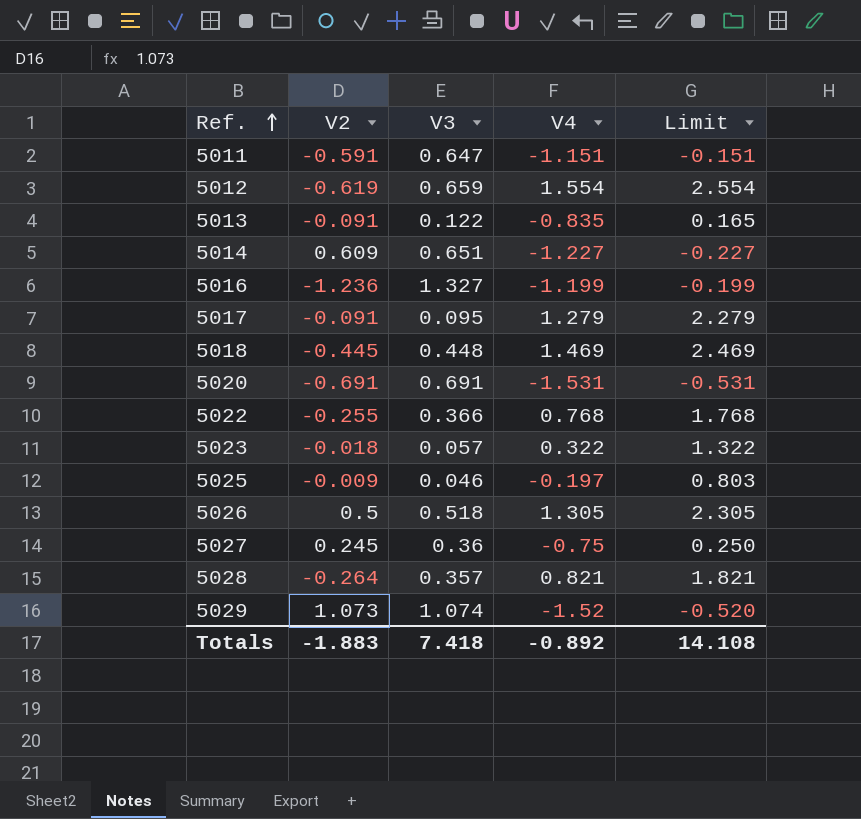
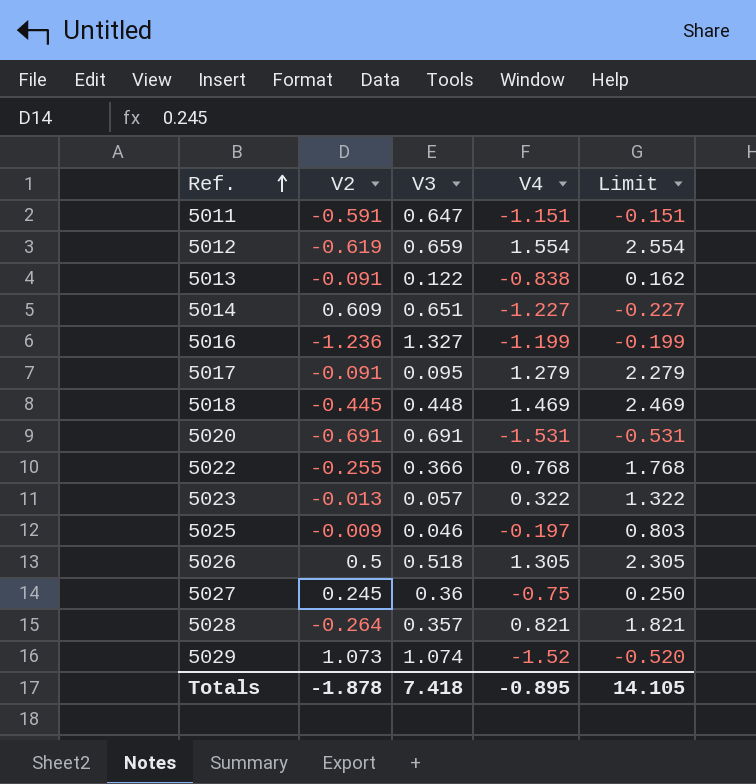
5013 | V4: -0.835 -> -0.838
5013 | Limit: 0.165 -> 0.162
5023 | V2: -0.018 -> -0.013
Totals | V2: -1.883 -> -1.878
Totals | V4: -0.892 -> -0.895
Totals | Limit: 14.108 -> 14.105

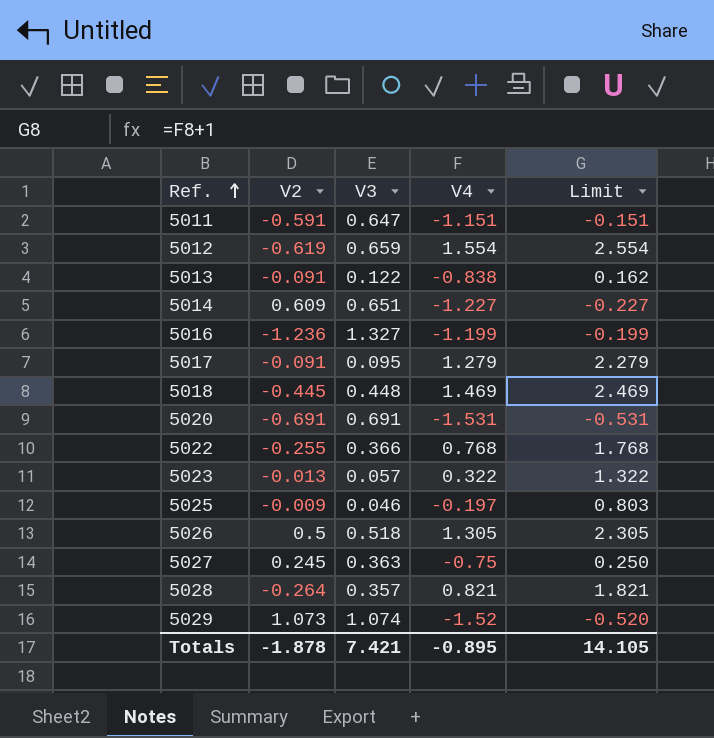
5027 | V3: 0.36 -> 0.363
Totals | V3: 7.418 -> 7.421

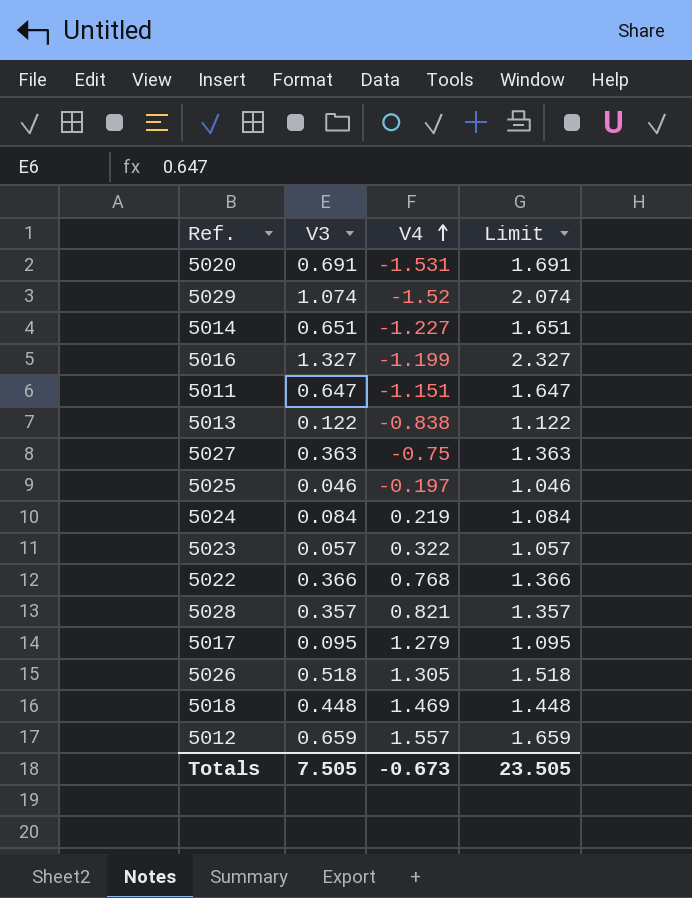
row order: Ref. ascending -> V4 ascending
column V2 | position: 2 -> none
column Limit | formula: [V4] + 1 -> [V3] + 1
row 5024: none -> 0.084 | 0.219 | 1.084
5012 | V4: 1.554 -> 1.557
Totals | V3: 7.421 -> 7.505
Totals | V4: -0.895 -> -0.673
Totals | Limit: 14.105 -> 23.505

